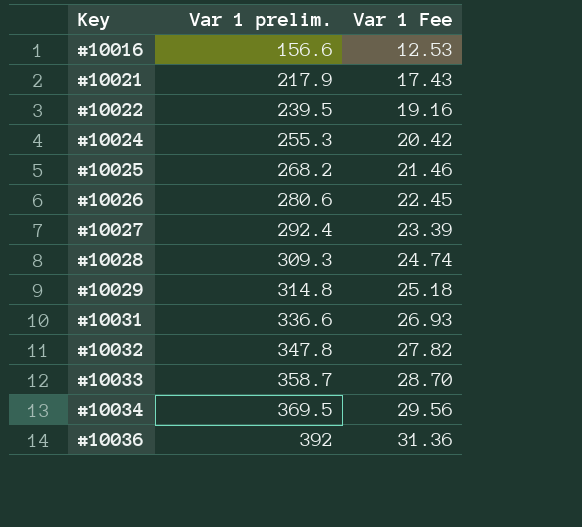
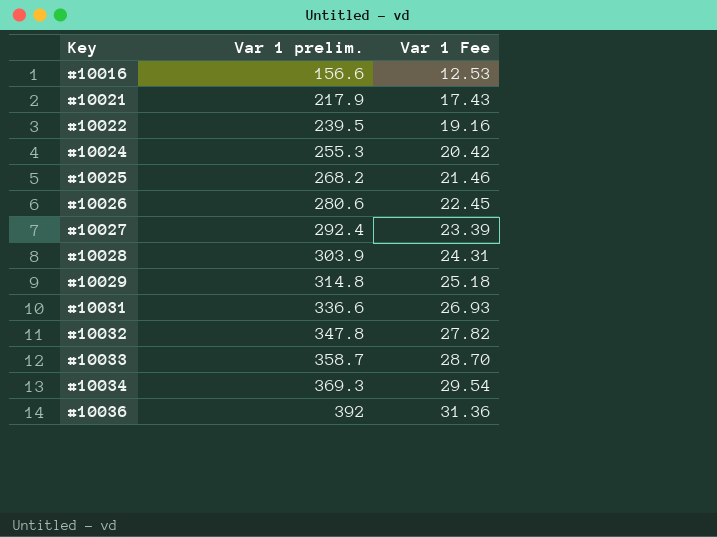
#10028 | Var 1 prelim.: 309.3 -> 303.9
#10028 | Var 1 Fee: 24.74 -> 24.31
#10034 | Var 1 prelim.: 369.5 -> 369.3
#10034 | Var 1 Fee: 29.56 -> 29.54

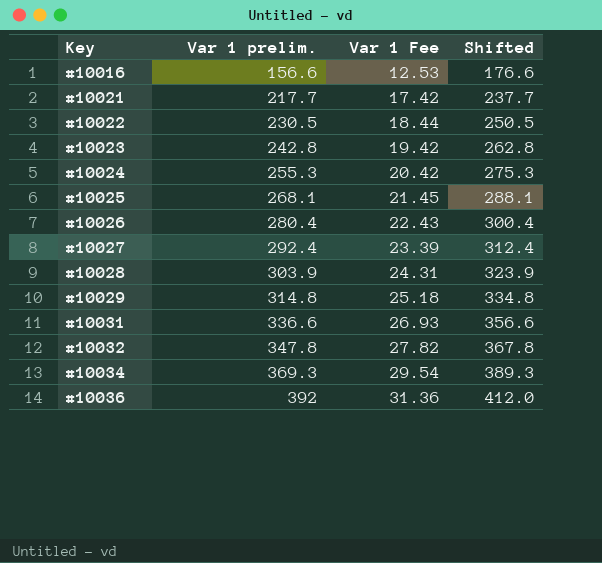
column Shifted | formula: none -> [Var 1 prelim.] + 20
row #10033: 358.7 | 28.70 -> none
#10021 | Var 1 prelim.: 217.9 -> 217.7
#10021 | Var 1 Fee: 17.43 -> 17.42
#10022 | Var 1 prelim.: 239.5 -> 230.5
#10022 | Var 1 Fee: 19.16 -> 18.44
row #10023: none -> 242.8 | 19.42 | 262.8
#10025 | Var 1 prelim.: 268.2 -> 268.1
#10025 | Var 1 Fee: 21.46 -> 21.45
#10026 | Var 1 prelim.: 280.6 -> 280.4
#10026 | Var 1 Fee: 22.45 -> 22.43

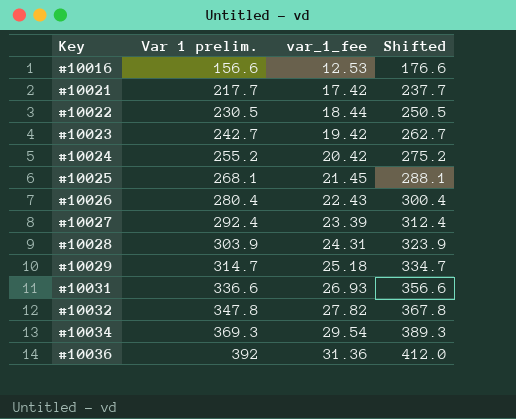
column name: Var 1 Fee -> var_1_fee
#10023 | Var 1 prelim.: 242.8 -> 242.7
#10023 | Shifted: 262.8 -> 262.7
#10024 | Var 1 prelim.: 255.3 -> 255.2
#10024 | Shifted: 275.3 -> 275.2
#10029 | Var 1 prelim.: 314.8 -> 314.7
#10029 | Shifted: 334.8 -> 334.7

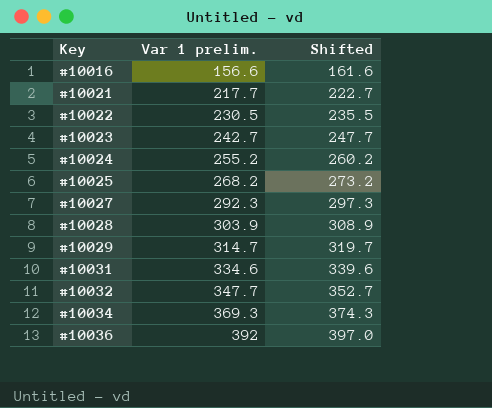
column var_1_fee | formula: [Var 1 prelim.] * 0.08 -> none
column Shifted | formula: [Var 1 prelim.] + 20 -> [Var 1 prelim.] + 5
row #10026: 280.4 | 22.43 | 300.4 -> none
#10025 | Var 1 prelim.: 268.1 -> 268.2
#10027 | Var 1 prelim.: 292.4 -> 292.3
#10031 | Var 1 prelim.: 336.6 -> 334.6
#10032 | Var 1 prelim.: 347.8 -> 347.7

